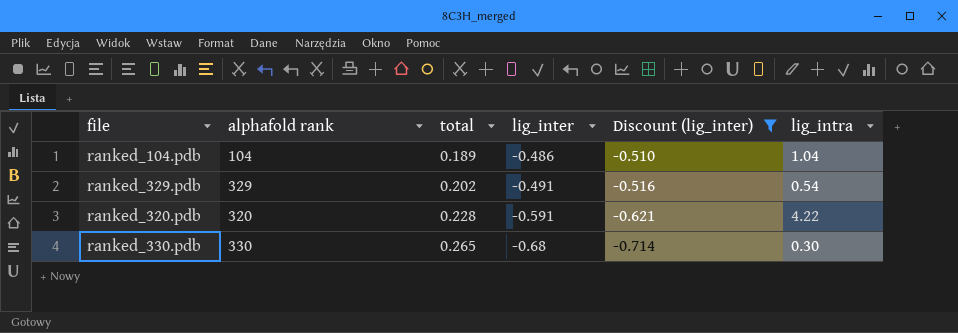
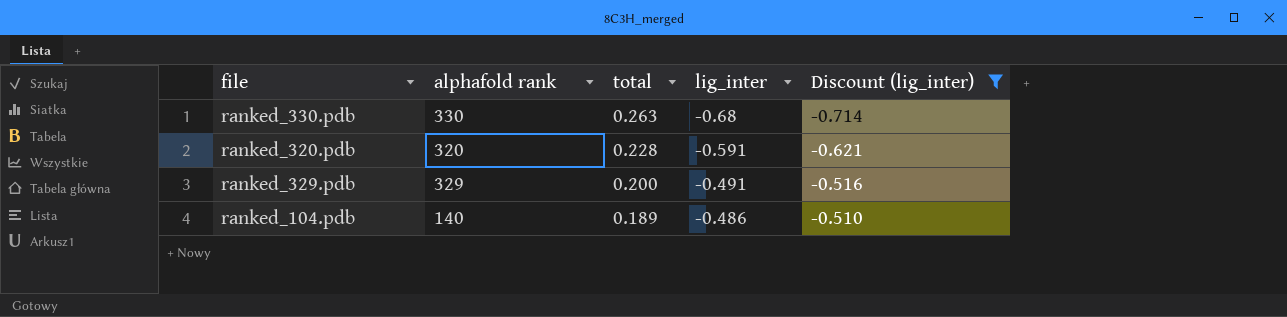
row order: total ascending -> total descending
column lig_intra | position: 6 -> none
ranked_330.pdb | total: 0.265 -> 0.263
ranked_329.pdb | total: 0.202 -> 0.200
ranked_104.pdb | alphafold rank: 104 -> 140

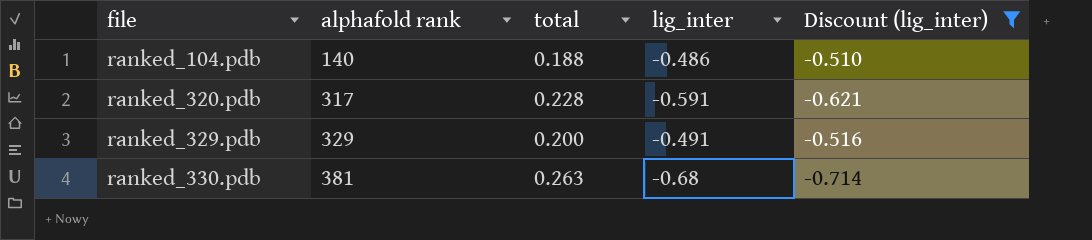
row order: total descending -> file ascending
ranked_104.pdb | total: 0.189 -> 0.188
ranked_320.pdb | alphafold rank: 320 -> 317
ranked_330.pdb | alphafold rank: 330 -> 381

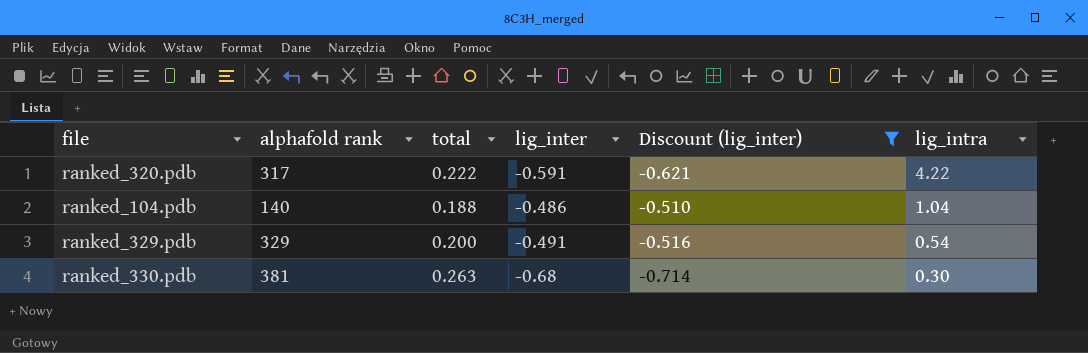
row order: file ascending -> lig_intra descending
column lig_intra | position: none -> 6
ranked_320.pdb | total: 0.228 -> 0.222

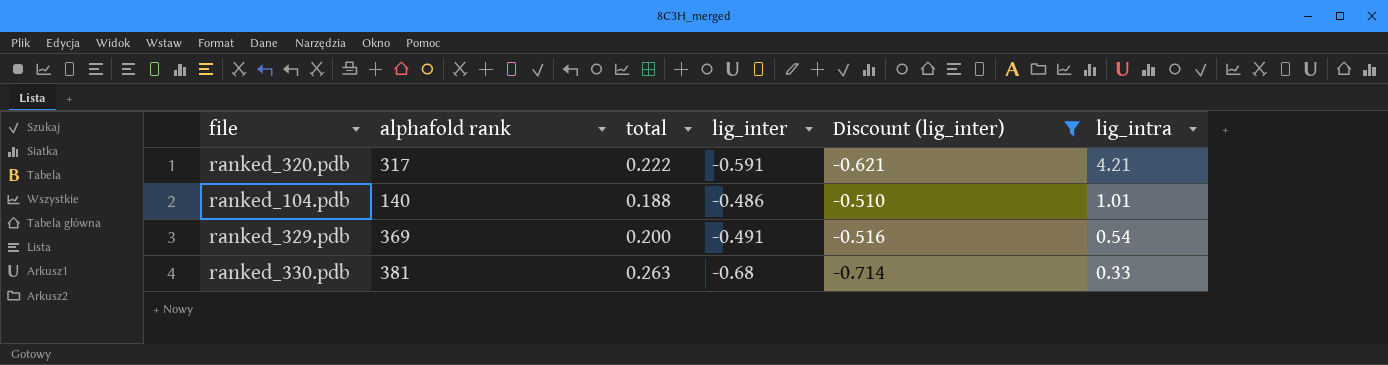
ranked_320.pdb | lig_intra: 4.22 -> 4.21
ranked_104.pdb | lig_intra: 1.04 -> 1.01
ranked_329.pdb | alphafold rank: 329 -> 369
ranked_330.pdb | lig_intra: 0.30 -> 0.33

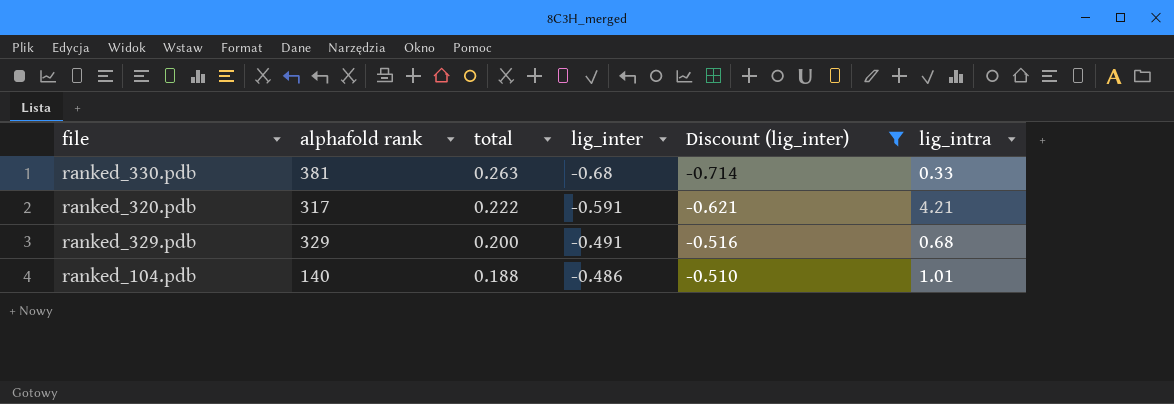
row order: lig_intra descending -> total descending
ranked_329.pdb | alphafold rank: 369 -> 329
ranked_329.pdb | lig_intra: 0.54 -> 0.68

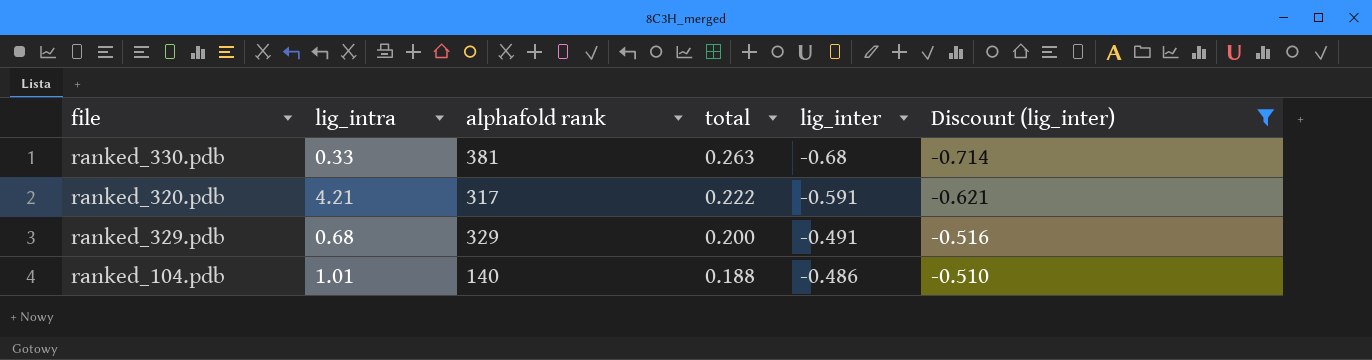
column lig_intra | position: 6 -> 2

